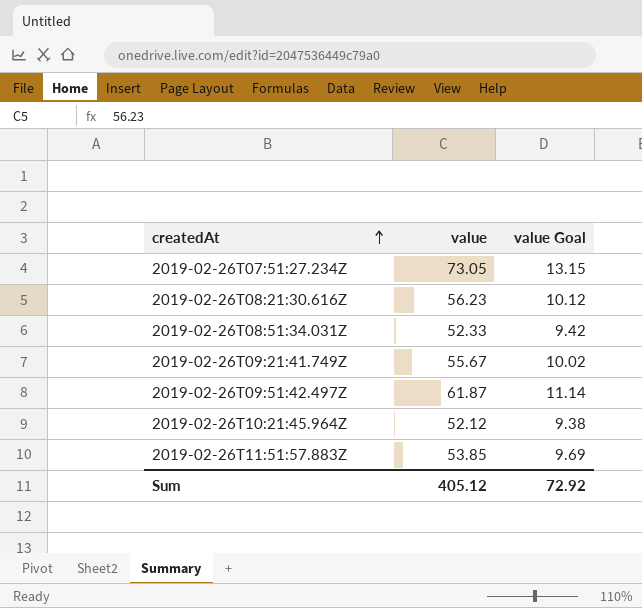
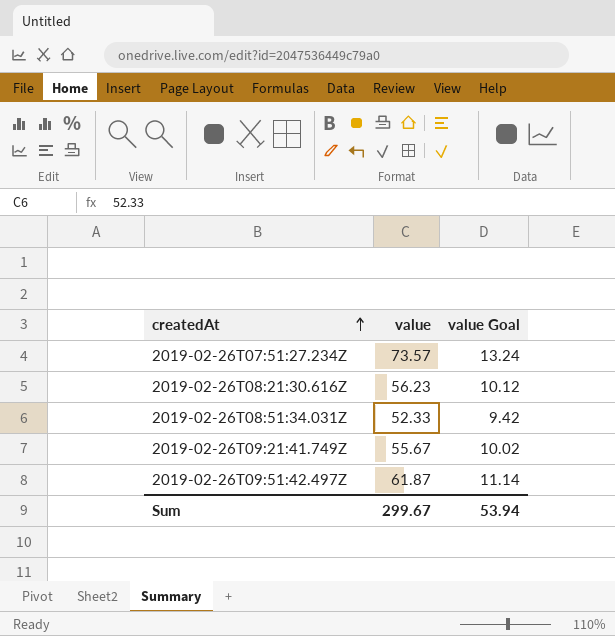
row 2019-02-26T10:21:45.964Z: 52.12 | 9.38 -> none
row 2019-02-26T11:51:57.883Z: 53.85 | 9.69 -> none
2019-02-26T07:51:27.234Z | value: 73.05 -> 73.57
2019-02-26T07:51:27.234Z | value Goal: 13.15 -> 13.24
Sum | value: 405.12 -> 299.67
Sum | value Goal: 72.92 -> 53.94

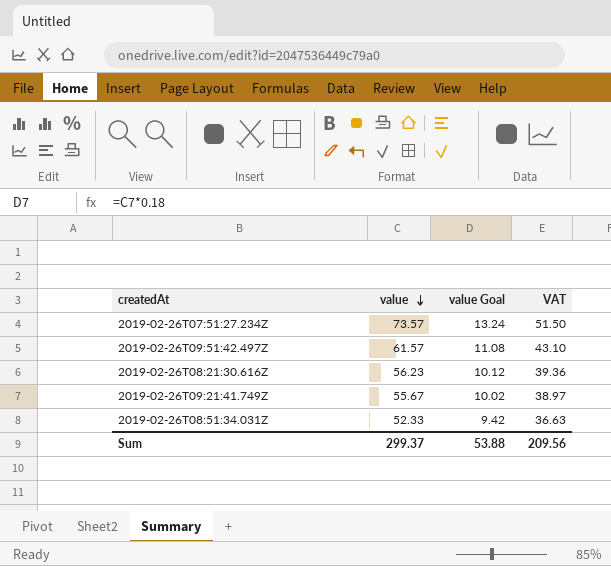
row order: createdAt ascending -> value descending
column VAT | formula: none -> [value] * 0.7
2019-02-26T09:51:42.497Z | value: 61.87 -> 61.57
2019-02-26T09:51:42.497Z | value Goal: 11.14 -> 11.08
Sum | value: 299.67 -> 299.37
Sum | value Goal: 53.94 -> 53.88

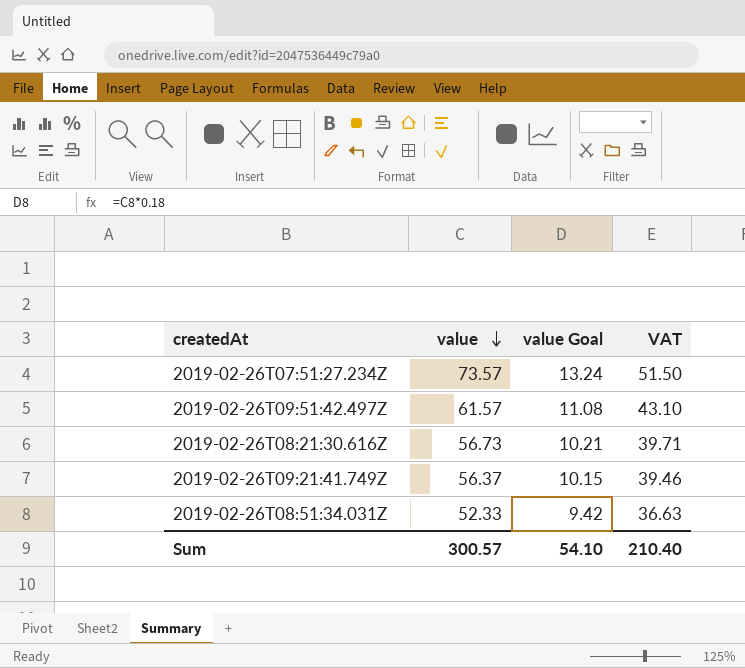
2019-02-26T08:21:30.616Z | value: 56.23 -> 56.73
2019-02-26T08:21:30.616Z | value Goal: 10.12 -> 10.21
2019-02-26T08:21:30.616Z | VAT: 39.36 -> 39.71
2019-02-26T09:21:41.749Z | value: 55.67 -> 56.37
2019-02-26T09:21:41.749Z | value Goal: 10.02 -> 10.15
2019-02-26T09:21:41.749Z | VAT: 38.97 -> 39.46
Sum | value: 299.37 -> 300.57
Sum | value Goal: 53.88 -> 54.10
Sum | VAT: 209.56 -> 210.40

